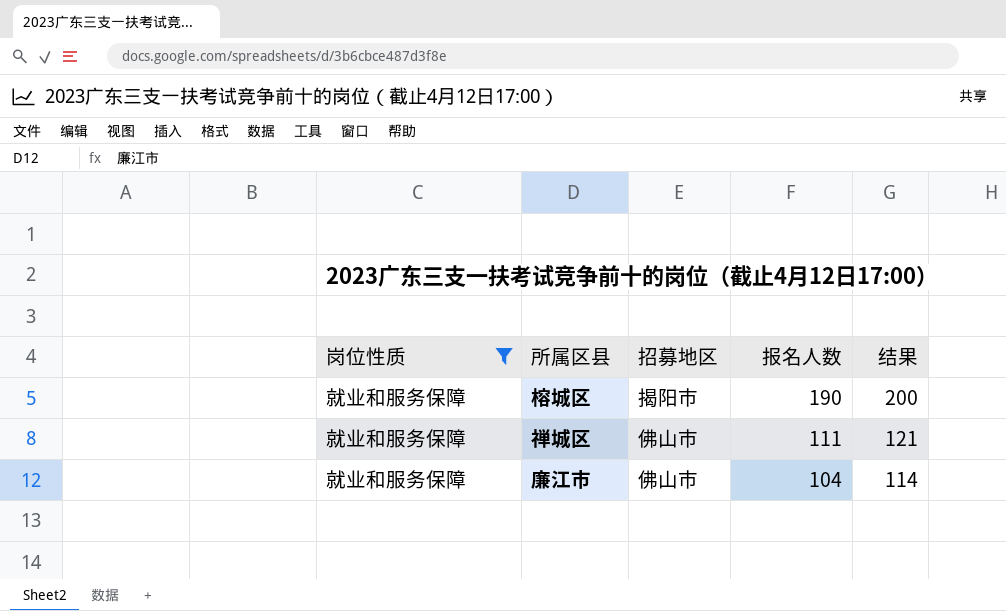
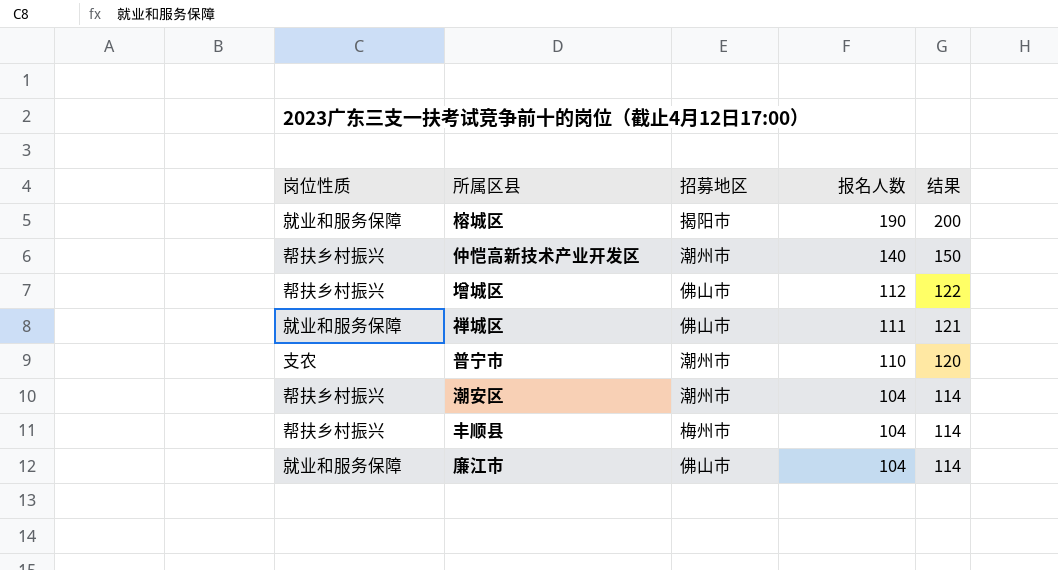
filter: 岗位性质 = 就业和服务保障 -> none

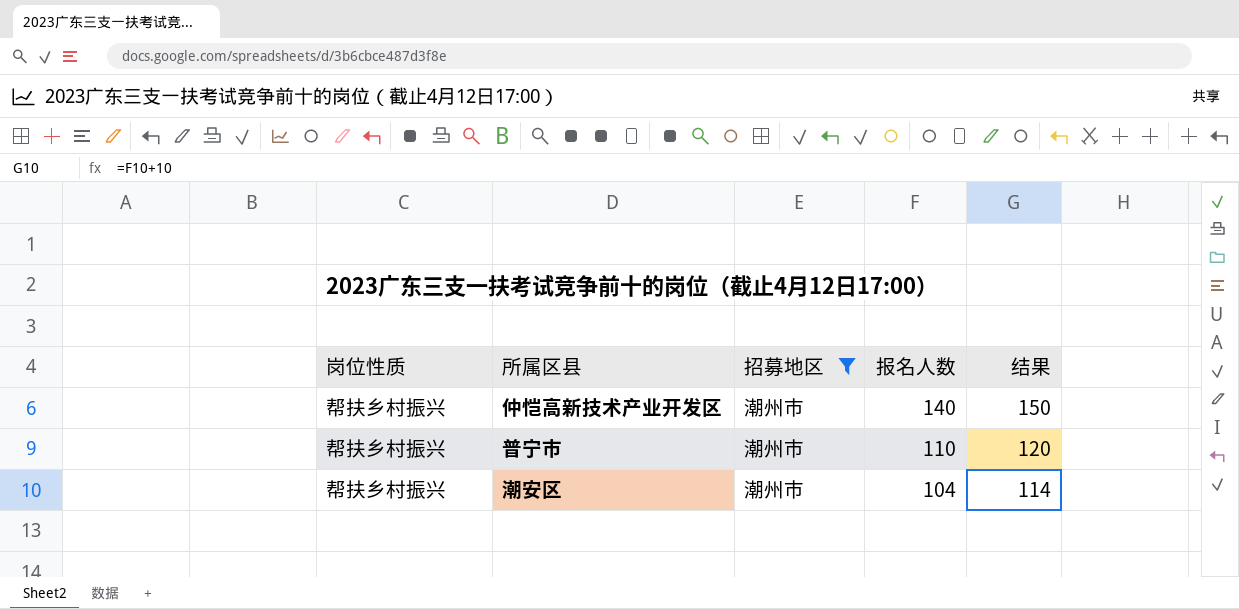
filter: none -> 招募地区 = 潮州市
普宁市 | 岗位性质: 支农 -> 帮扶乡村振兴

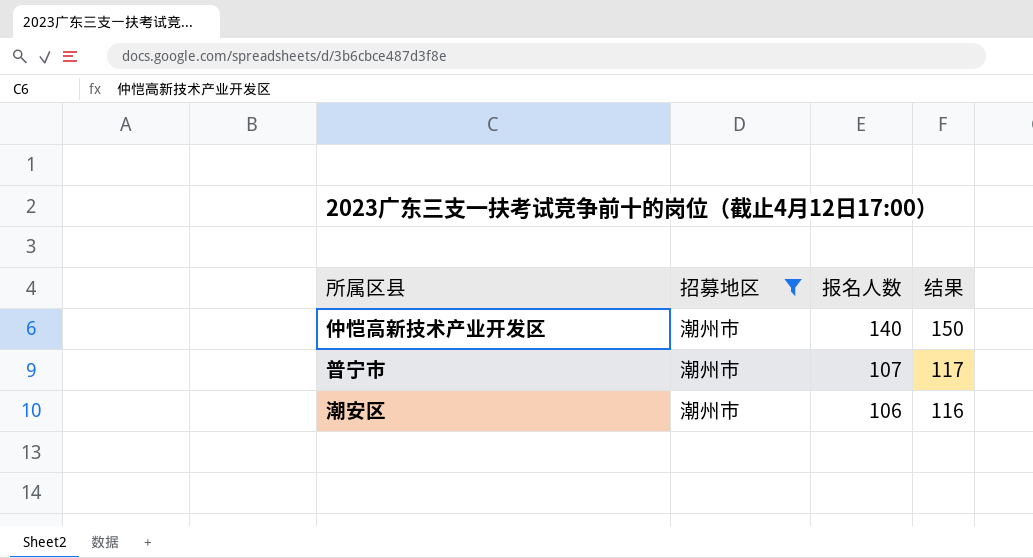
column 岗位性质 | position: 1 -> none
普宁市 | 报名人数: 110 -> 107
普宁市 | 结果: 120 -> 117
潮安区 | 报名人数: 104 -> 106
潮安区 | 结果: 114 -> 116

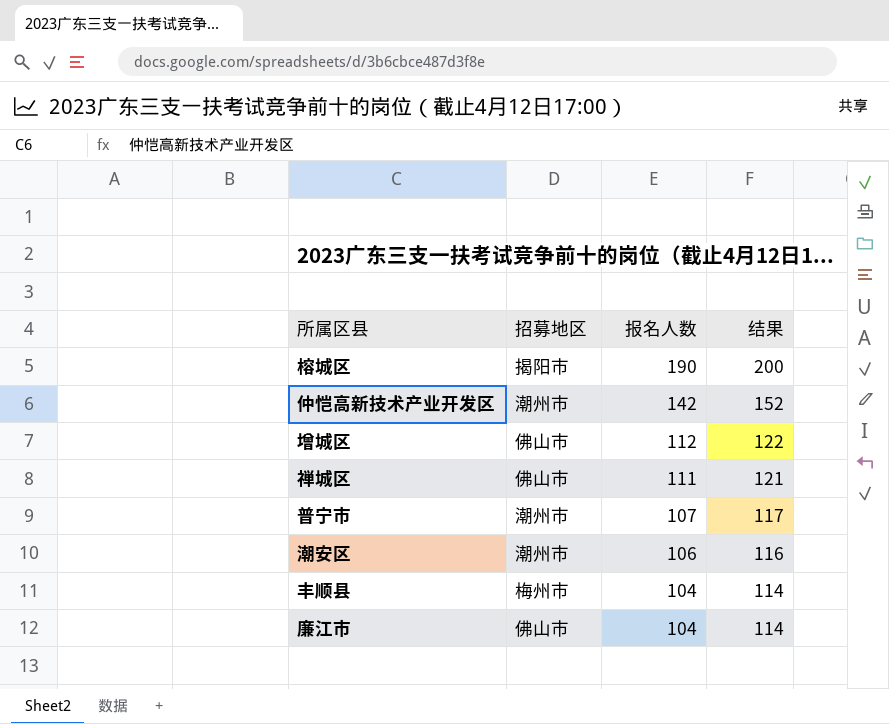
filter: 招募地区 = 潮州市 -> none
仲恺高新技术产业开发区 | 报名人数: 140 -> 142
仲恺高新技术产业开发区 | 结果: 150 -> 152

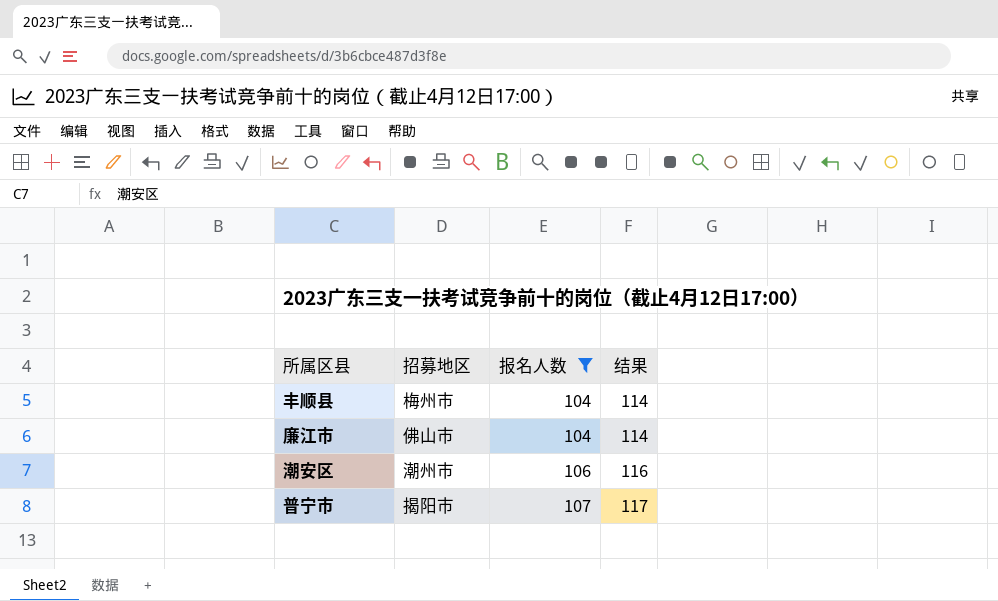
filter: none -> 报名人数 <= 107
row order: 报名人数 descending -> 报名人数 ascending
普宁市 | 招募地区: 潮州市 -> 揭阳市

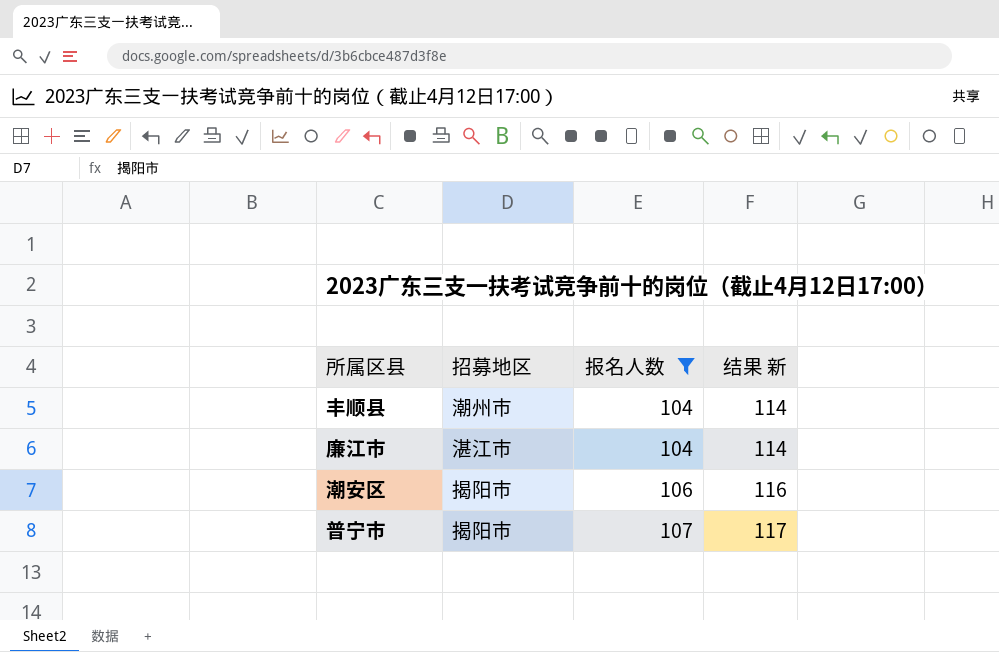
column name: 结果 -> 结果 新
丰顺县 | 招募地区: 梅州市 -> 潮州市
廉江市 | 招募地区: 佛山市 -> 湛江市
潮安区 | 招募地区: 潮州市 -> 揭阳市

